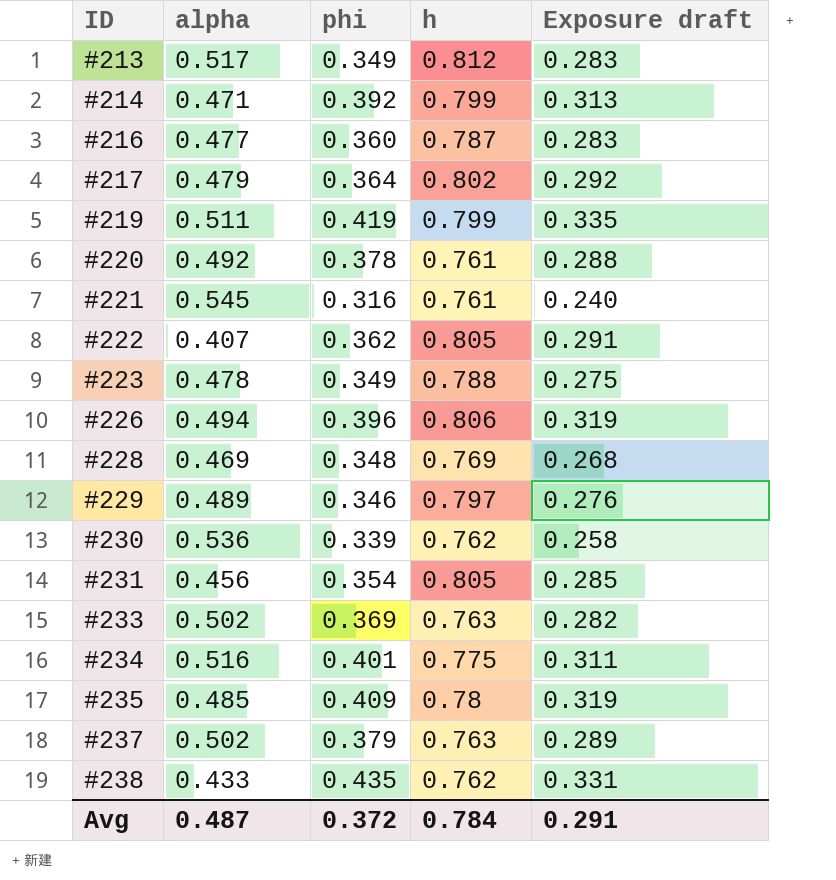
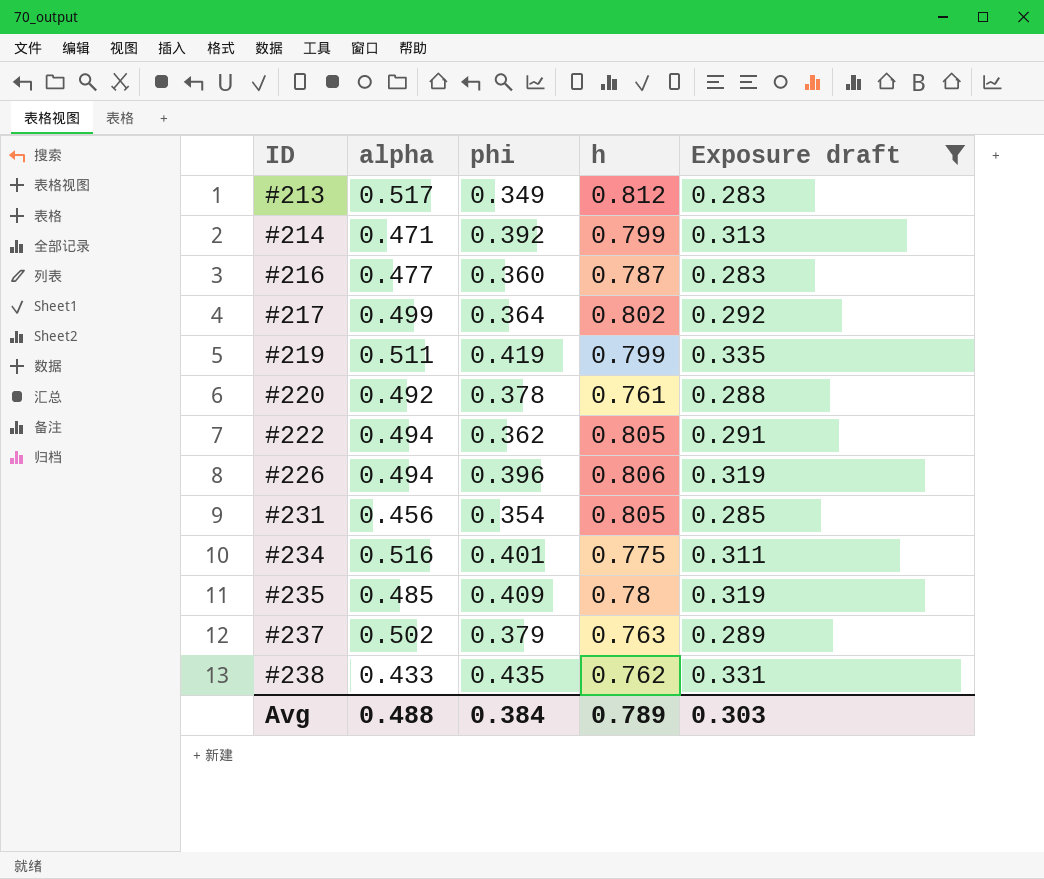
filter: none -> Exposure draft >= 0.283
#217 | alpha: 0.479 -> 0.499
#222 | alpha: 0.407 -> 0.494
Avg | alpha: 0.487 -> 0.488
Avg | phi: 0.372 -> 0.384
Avg | h: 0.784 -> 0.789
Avg | Exposure draft: 0.291 -> 0.303

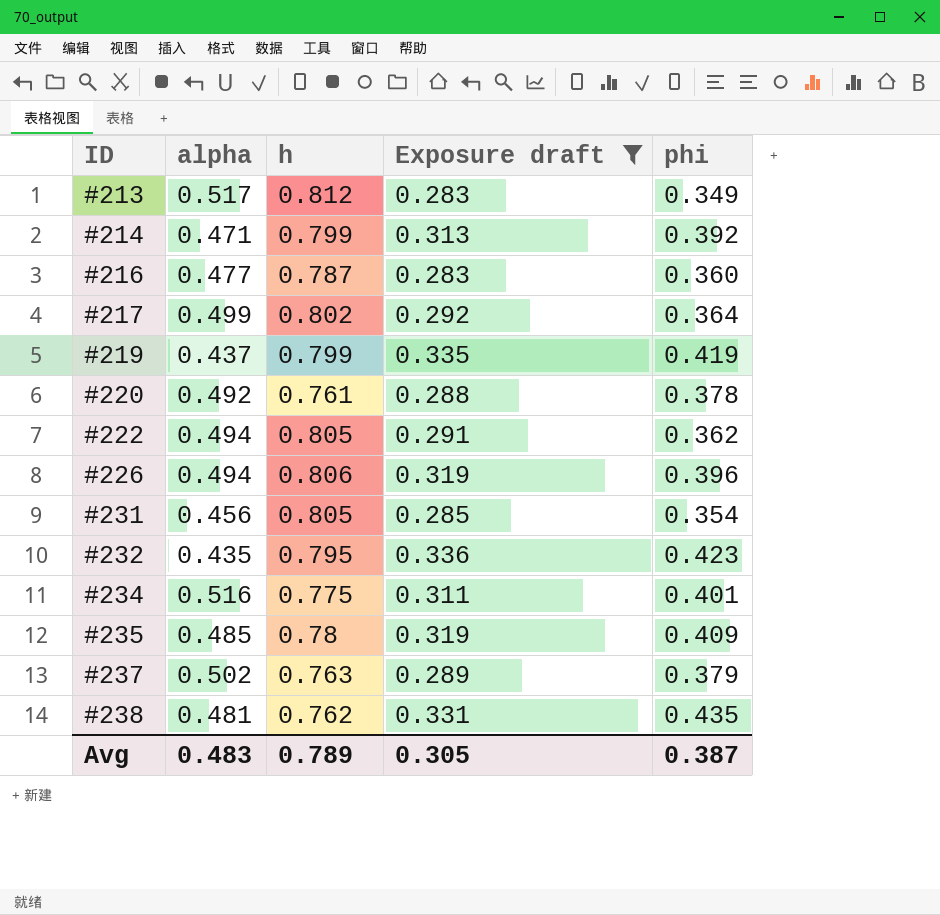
column phi | position: 3 -> 5
#219 | alpha: 0.511 -> 0.437
row #232: none -> 0.435 | 0.795 | 0.336 | 0.423
#238 | alpha: 0.433 -> 0.481
Avg | alpha: 0.488 -> 0.483
Avg | Exposure draft: 0.303 -> 0.305
Avg | phi: 0.384 -> 0.387

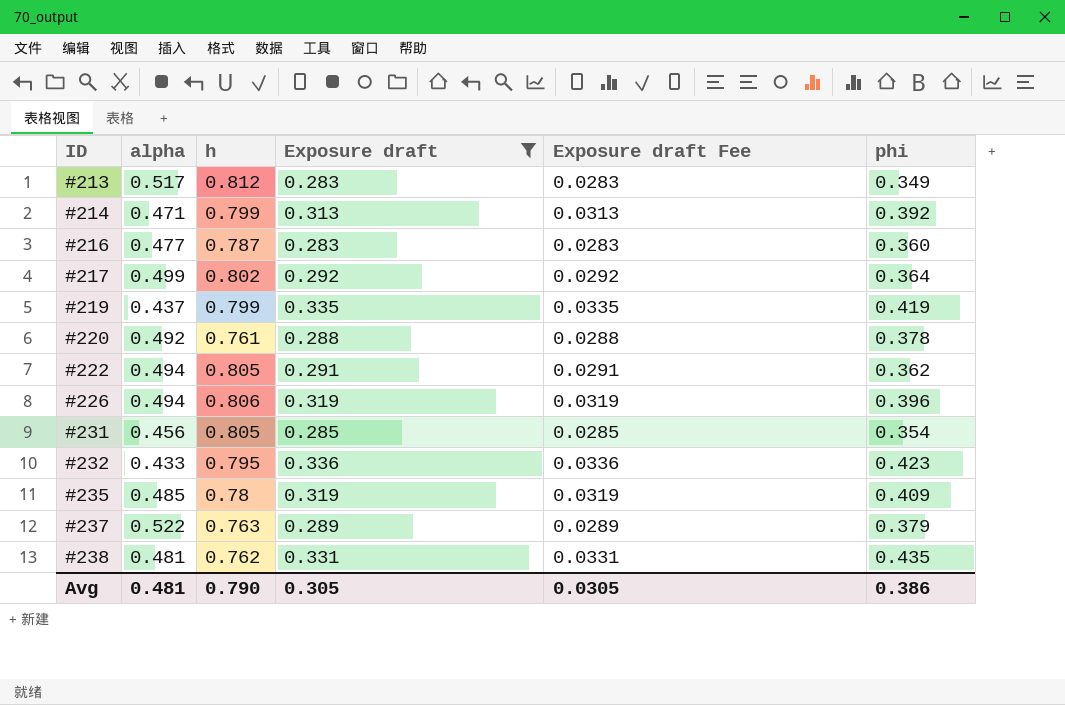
column Exposure draft Fee | formula: none -> [Exposure draft] * 0.1
row #234: 0.516 | 0.775 | 0.311 | 0.401 -> none
#232 | alpha: 0.435 -> 0.433
#237 | alpha: 0.502 -> 0.522
Avg | alpha: 0.483 -> 0.481
Avg | h: 0.789 -> 0.790
Avg | phi: 0.387 -> 0.386

